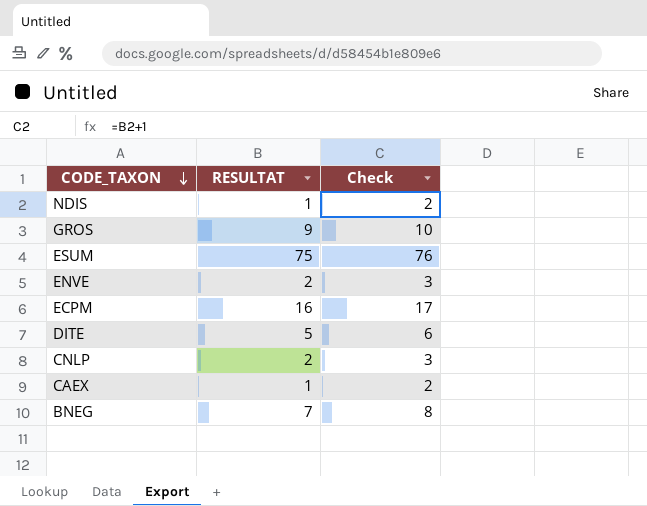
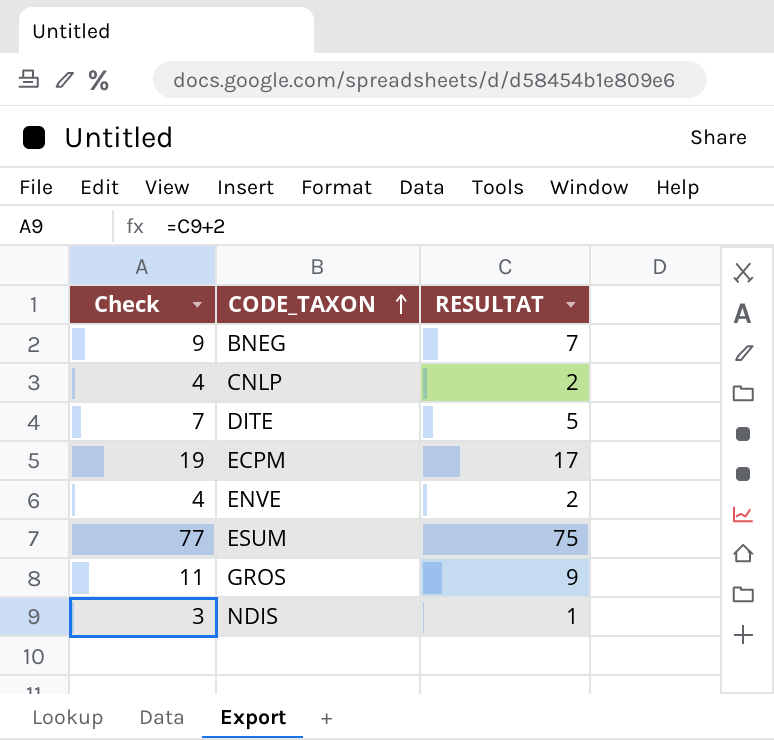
row order: CODE_TAXON descending -> CODE_TAXON ascending
column Check | formula: [RESULTAT] + 1 -> [RESULTAT] + 2
column Check | position: 3 -> 1
row CAEX: 1 | 2 -> none
ECPM | RESULTAT: 16 -> 17

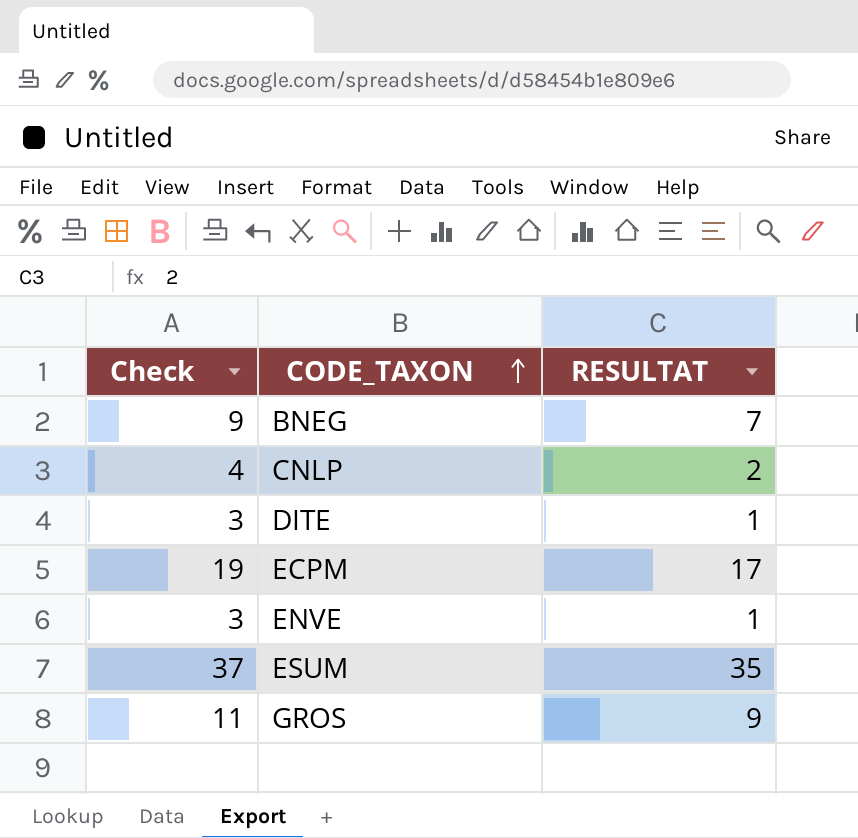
row NDIS: 3 | 1 -> none
DITE | Check: 7 -> 3
DITE | RESULTAT: 5 -> 1
ENVE | Check: 4 -> 3
ENVE | RESULTAT: 2 -> 1
ESUM | Check: 77 -> 37
ESUM | RESULTAT: 75 -> 35

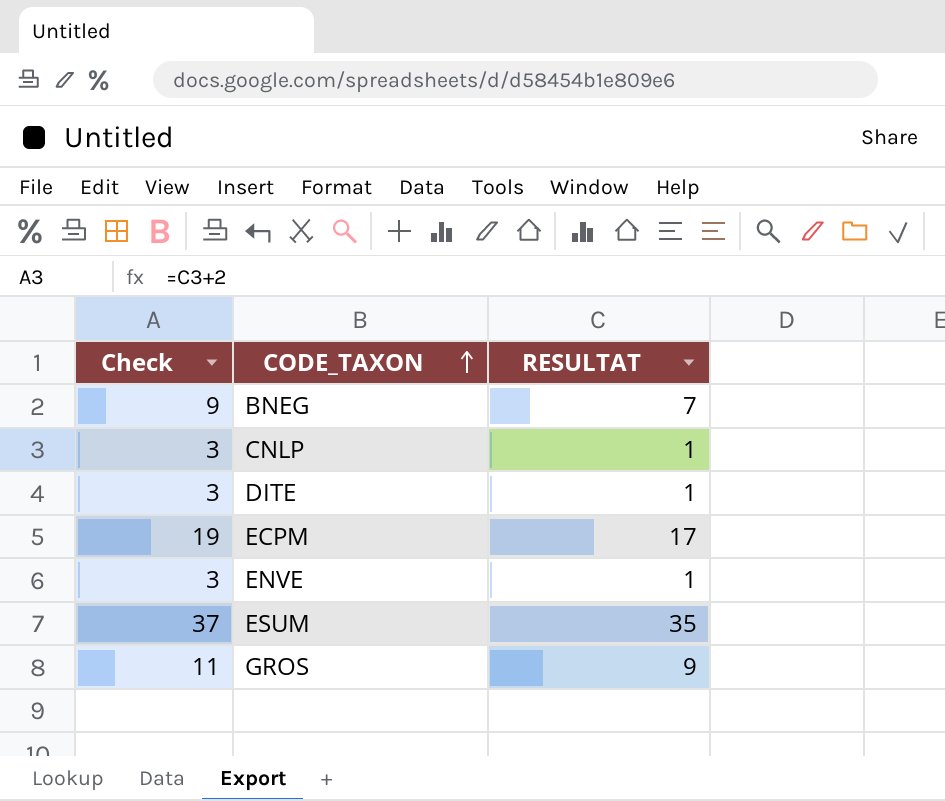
CNLP | Check: 4 -> 3
CNLP | RESULTAT: 2 -> 1

